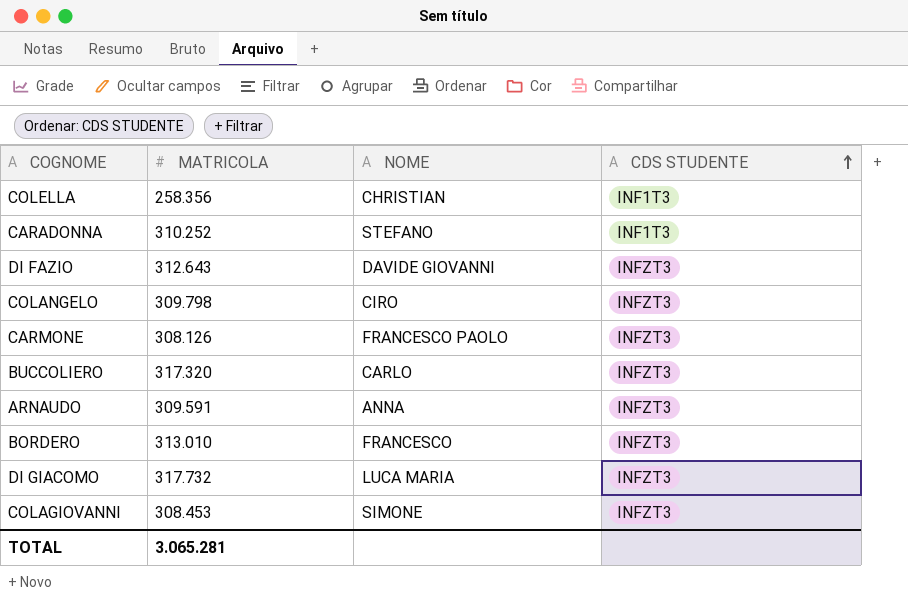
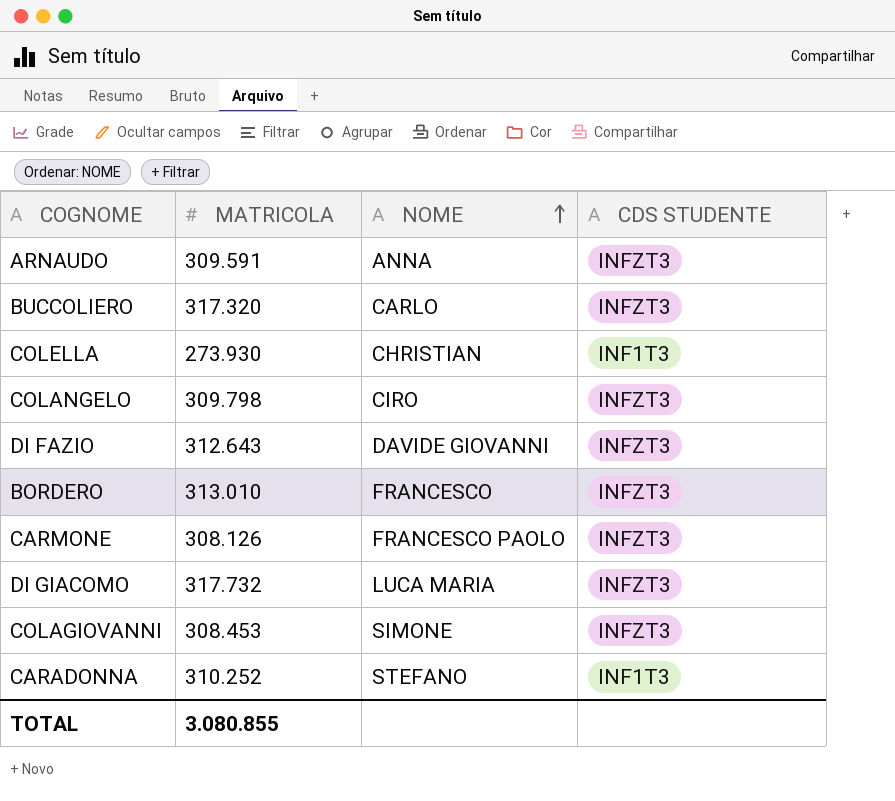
row order: CDS STUDENTE ascending -> NOME ascending
COLELLA | MATRICOLA: 258.356 -> 273.930
TOTAL | MATRICOLA: 3.065.281 -> 3.080.855

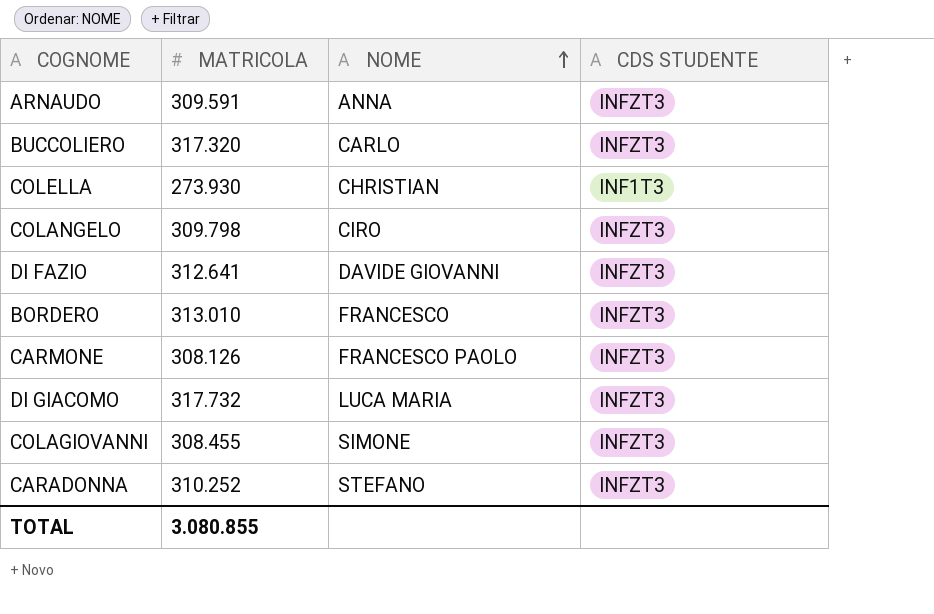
DI FAZIO | MATRICOLA: 312.643 -> 312.641
COLAGIOVANNI | MATRICOLA: 308.453 -> 308.455
CARADONNA | CDS STUDENTE: INF1T3 -> INFZT3

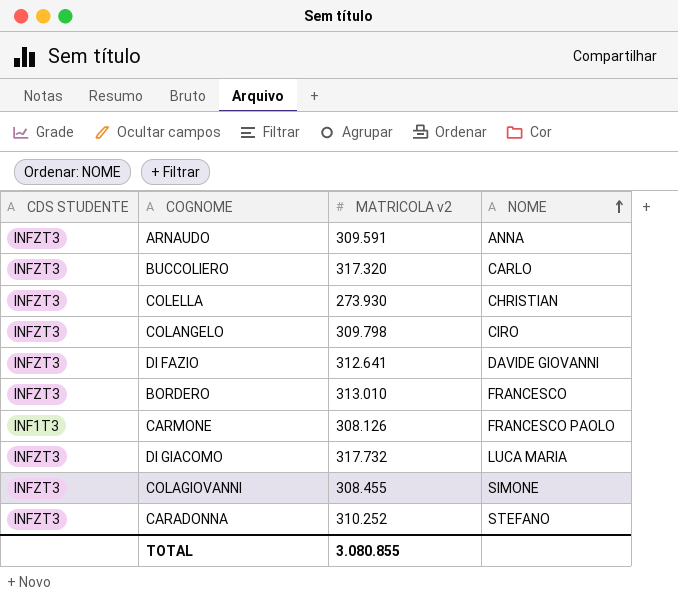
column CDS STUDENTE | position: 4 -> 1
column name: MATRICOLA -> MATRICOLA v2
COLELLA | CDS STUDENTE: INF1T3 -> INFZT3
CARMONE | CDS STUDENTE: INFZT3 -> INF1T3

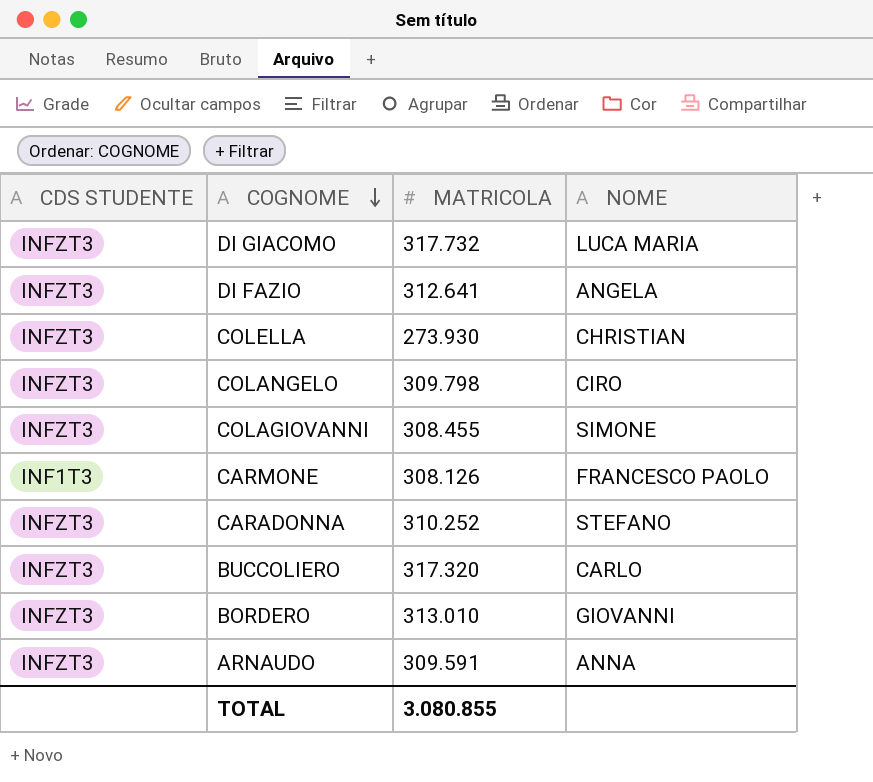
row order: NOME ascending -> COGNOME descending
column name: MATRICOLA v2 -> MATRICOLA
DI FAZIO | NOME: DAVIDE GIOVANNI -> ANGELA
BORDERO | NOME: FRANCESCO -> GIOVANNI

